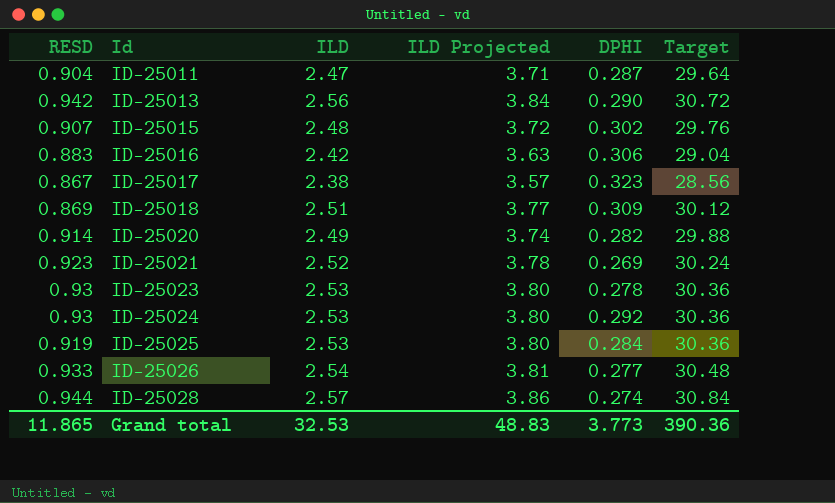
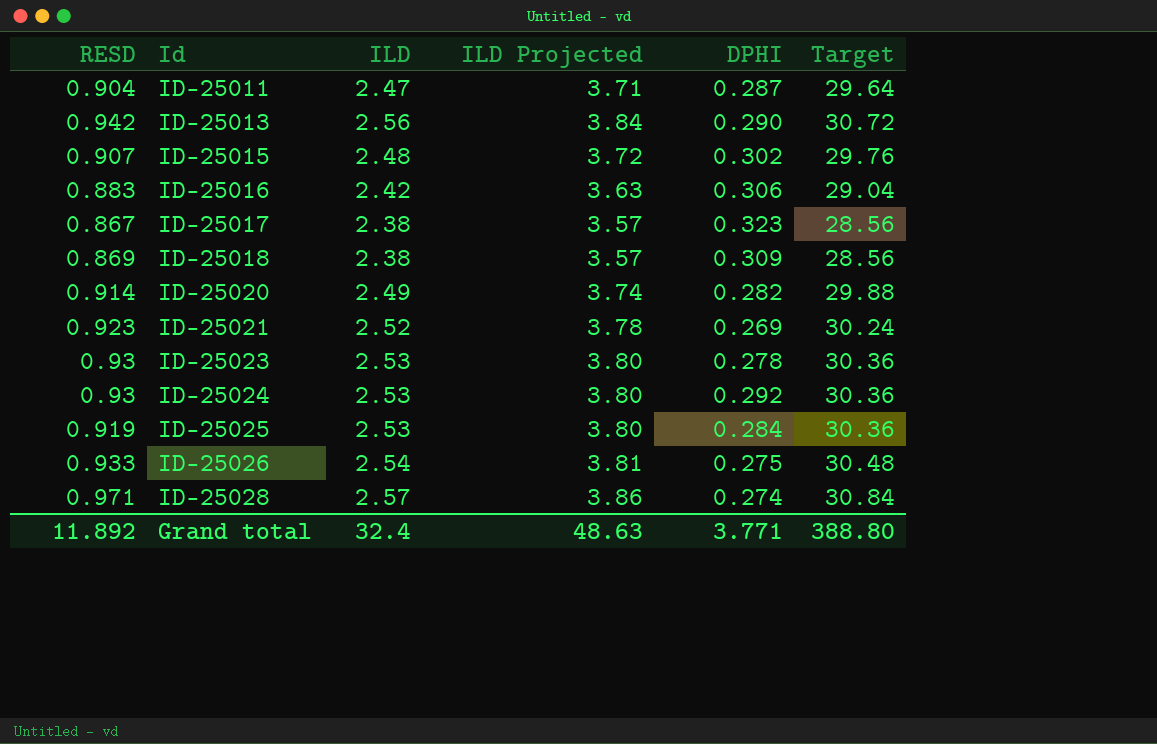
ID-25018 | ILD: 2.51 -> 2.38
ID-25018 | ILD Projected: 3.77 -> 3.57
ID-25018 | Target: 30.12 -> 28.56
ID-25026 | DPHI: 0.277 -> 0.275
ID-25028 | RESD: 0.944 -> 0.971
Grand total | RESD: 11.865 -> 11.892
Grand total | ILD: 32.53 -> 32.4
Grand total | ILD Projected: 48.83 -> 48.63
Grand total | DPHI: 3.773 -> 3.771
Grand total | Target: 390.36 -> 388.80

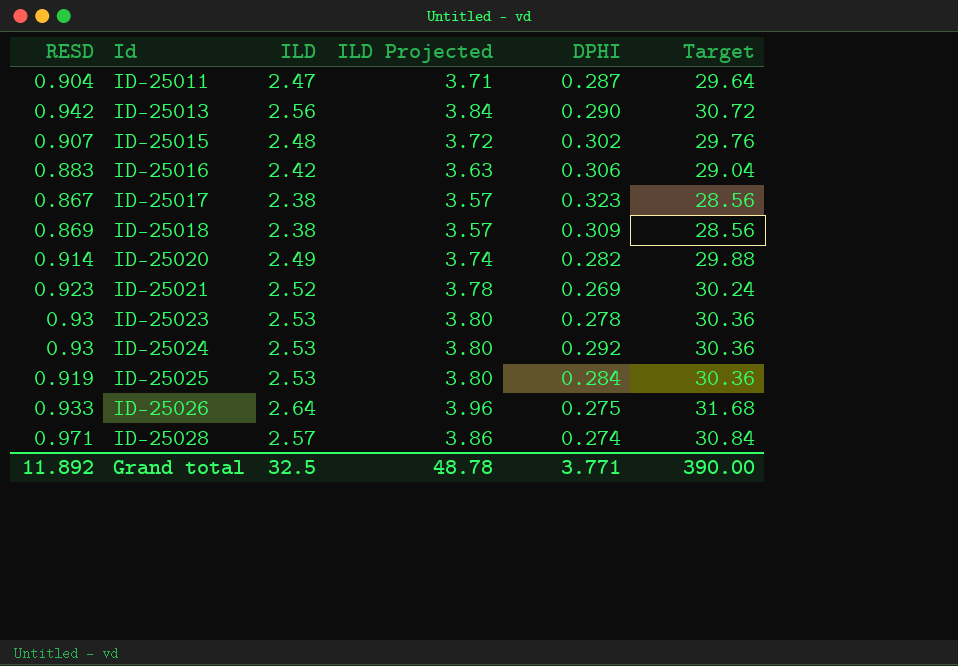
ID-25026 | ILD: 2.54 -> 2.64
ID-25026 | ILD Projected: 3.81 -> 3.96
ID-25026 | Target: 30.48 -> 31.68
Grand total | ILD: 32.4 -> 32.5
Grand total | ILD Projected: 48.63 -> 48.78
Grand total | Target: 388.80 -> 390.00

